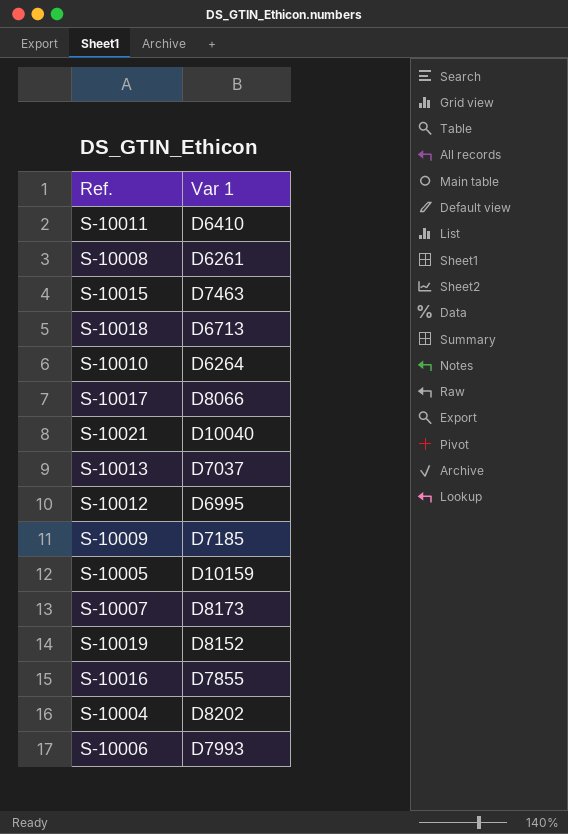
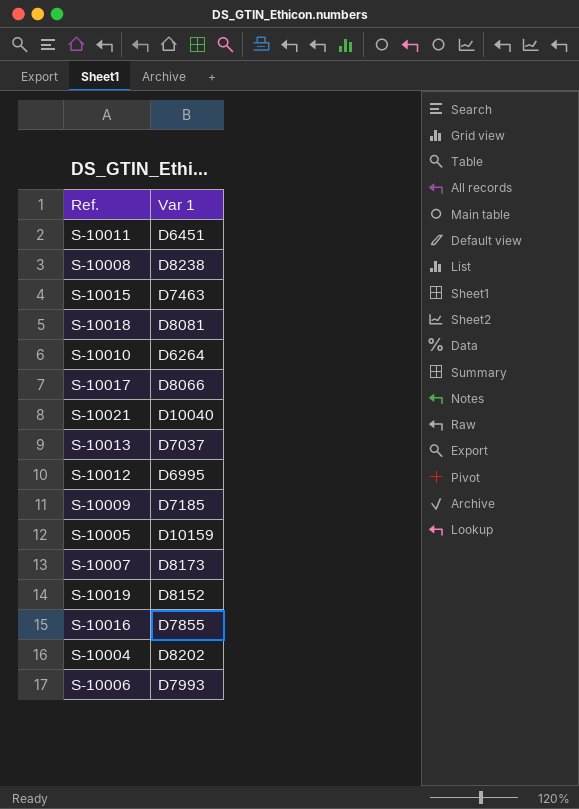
S-10011 | Var 1: D6410 -> D6451
S-10008 | Var 1: D6261 -> D8238
S-10018 | Var 1: D6713 -> D8081

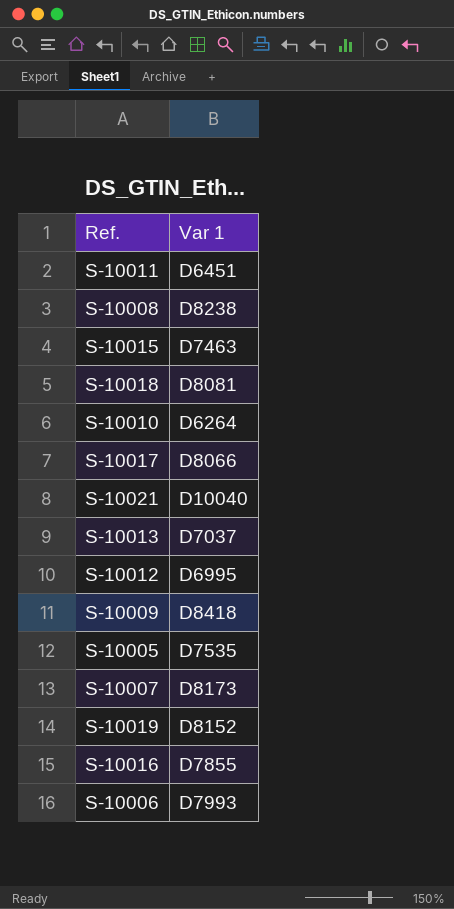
row S-10004: D8202 -> none
S-10009 | Var 1: D7185 -> D8418
S-10005 | Var 1: D10159 -> D7535

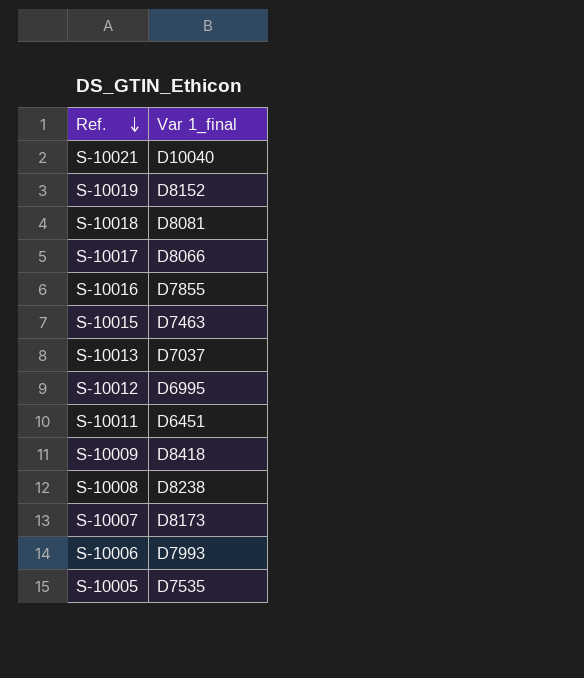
row order: none -> Ref. descending
column name: Var 1 -> Var 1_final
row S-10010: D6264 -> none

